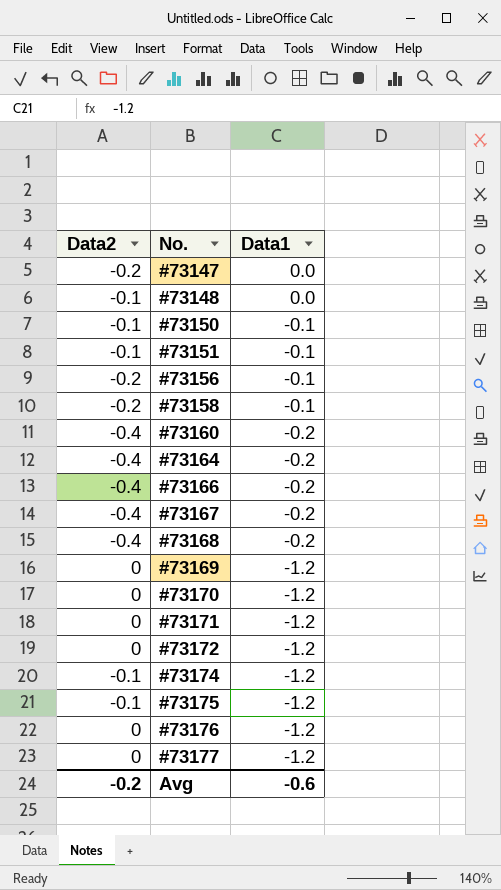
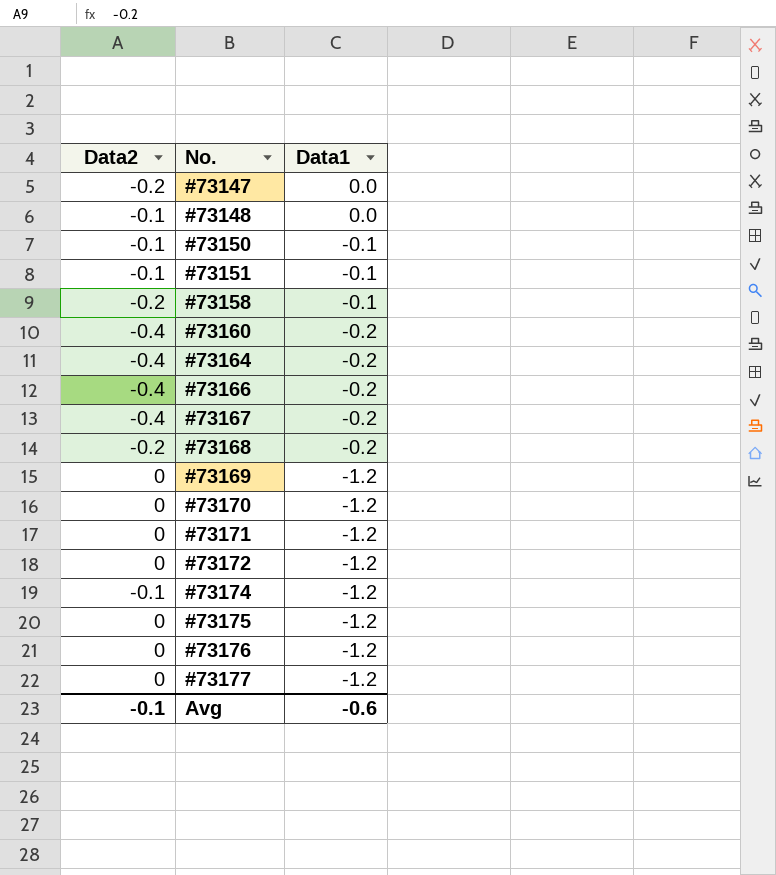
row #73156: -0.2 | -0.1 -> none
#73168 | Data2: -0.4 -> -0.2
#73175 | Data2: -0.1 -> 0
Avg | Data2: -0.2 -> -0.1

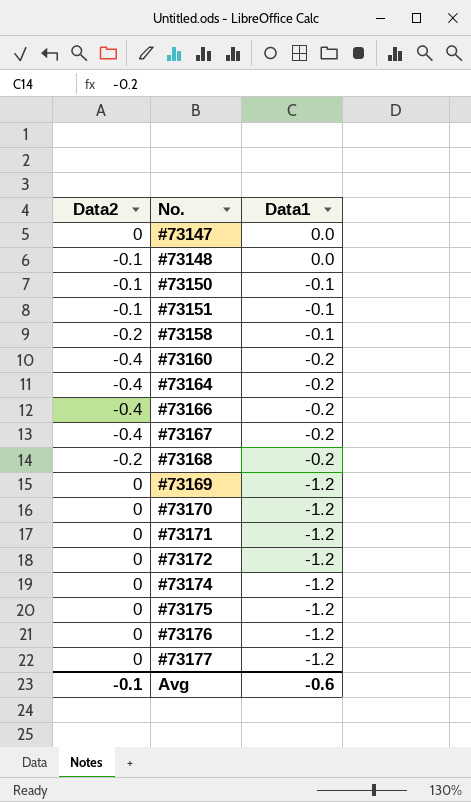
#73147 | Data2: -0.2 -> 0
#73174 | Data2: -0.1 -> 0

